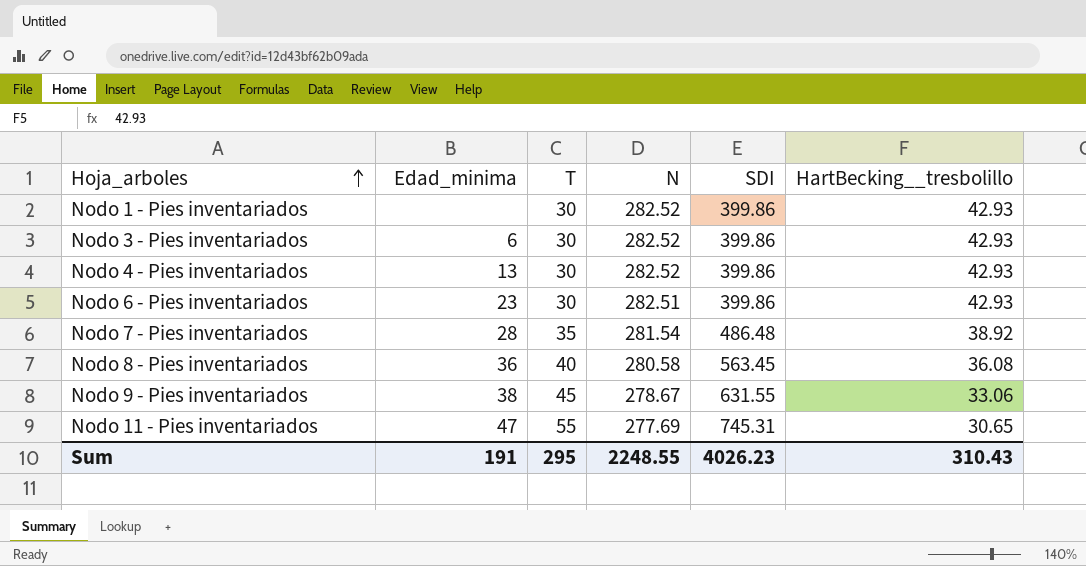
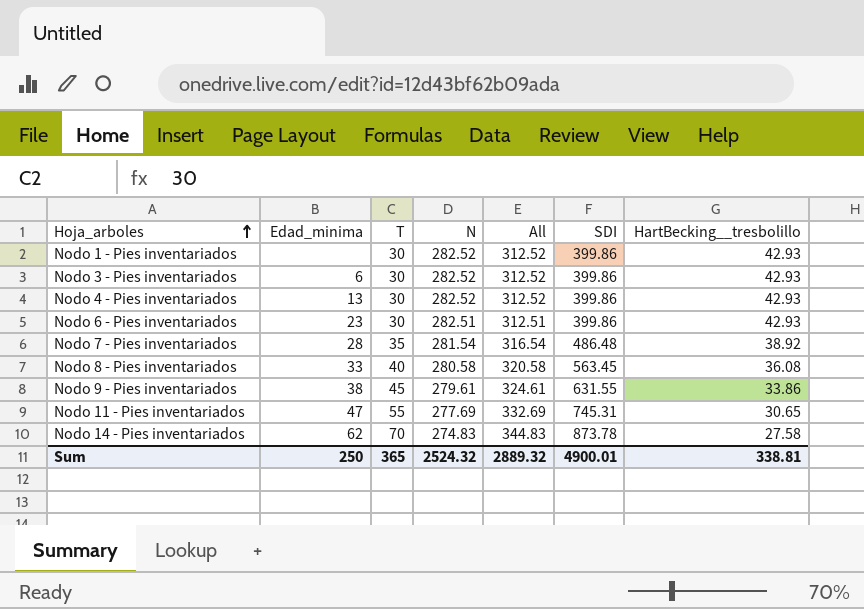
column All | formula: none -> [T] + [N]
Nodo 8 - Pies inventariados | Edad_minima: 36 -> 33
Nodo 9 - Pies inventariados | N: 278.67 -> 279.61
Nodo 9 - Pies inventariados | HartBecking__tresbolillo: 33.06 -> 33.86
row Nodo 14 - Pies inventariados: none -> 62 | 70 | 274.83 | 344.83 | 873.78 | 27.58
Sum | Edad_minima: 191 -> 250
Sum | T: 295 -> 365
Sum | N: 2248.55 -> 2524.32
Sum | SDI: 4026.23 -> 4900.01
Sum | HartBecking__tresbolillo: 310.43 -> 338.81

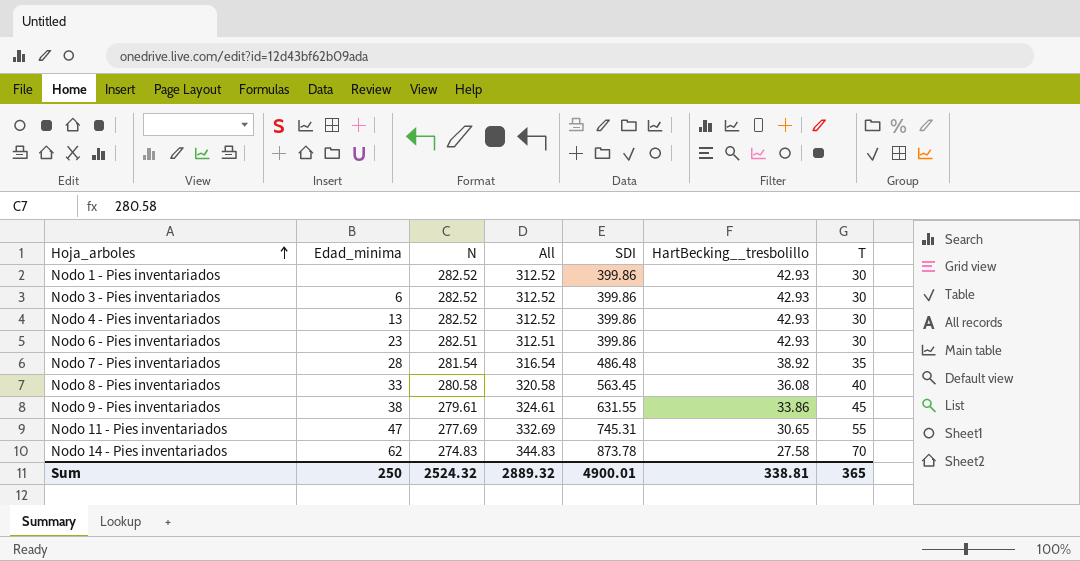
column T | position: 3 -> 7

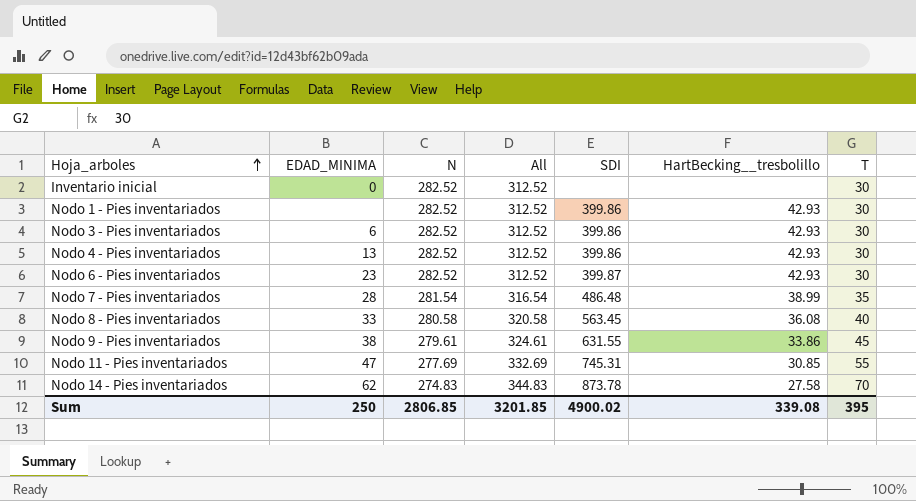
column name: Edad_minima -> EDAD_MINIMA
row Inventario inicial: none -> 0 | 282.52 | 312.52 | none | none | 30
Nodo 6 - Pies inventariados | N: 282.51 -> 282.52
Nodo 6 - Pies inventariados | All: 312.51 -> 312.52
Nodo 6 - Pies inventariados | SDI: 399.86 -> 399.87
Nodo 7 - Pies inventariados | HartBecking__tresbolillo: 38.92 -> 38.99
Nodo 11 - Pies inventariados | HartBecking__tresbolillo: 30.65 -> 30.85
Sum | N: 2524.32 -> 2806.85
Sum | All: 2889.32 -> 3201.85
Sum | SDI: 4900.01 -> 4900.02
Sum | HartBecking__tresbolillo: 338.81 -> 339.08
Sum | T: 365 -> 395

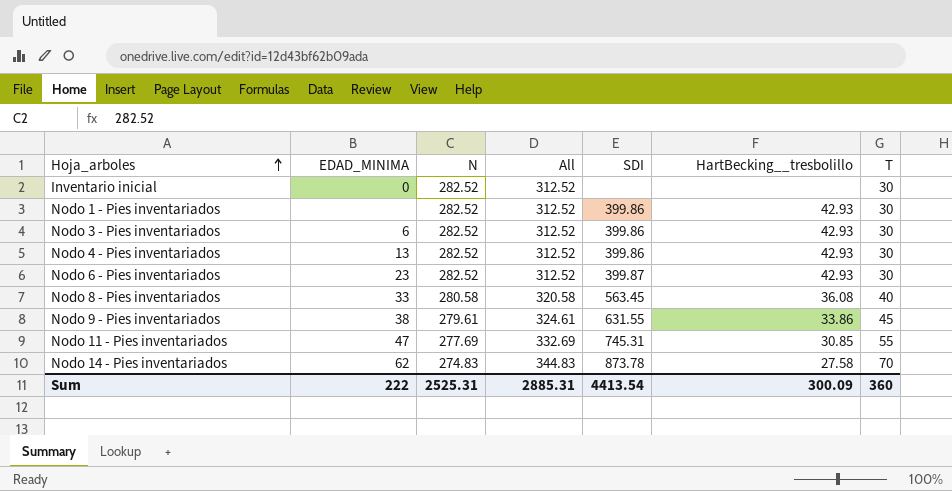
row Nodo 7 - Pies inventariados: 28 | 281.54 | 316.54 | 486.48 | 38.99 | 35 -> none
Sum | EDAD_MINIMA: 250 -> 222
Sum | N: 2806.85 -> 2525.31
Sum | All: 3201.85 -> 2885.31
Sum | SDI: 4900.02 -> 4413.54
Sum | HartBecking__tresbolillo: 339.08 -> 300.09
Sum | T: 395 -> 360

